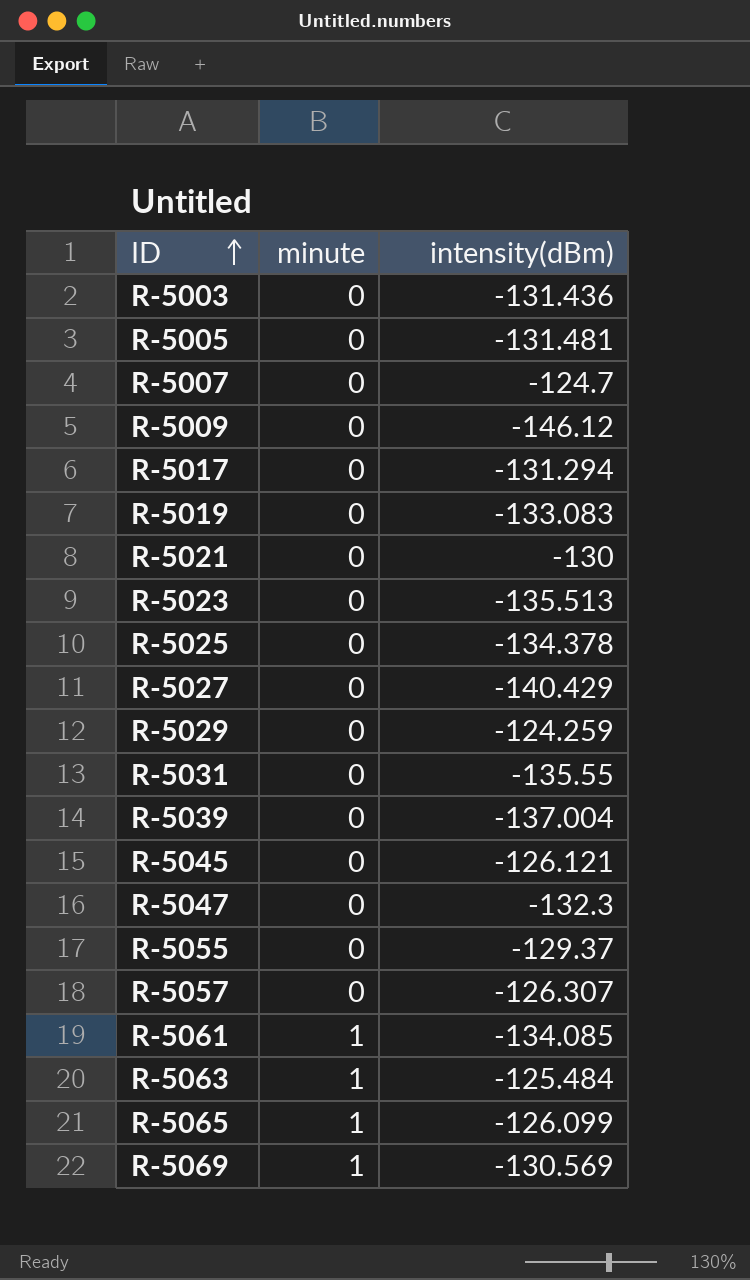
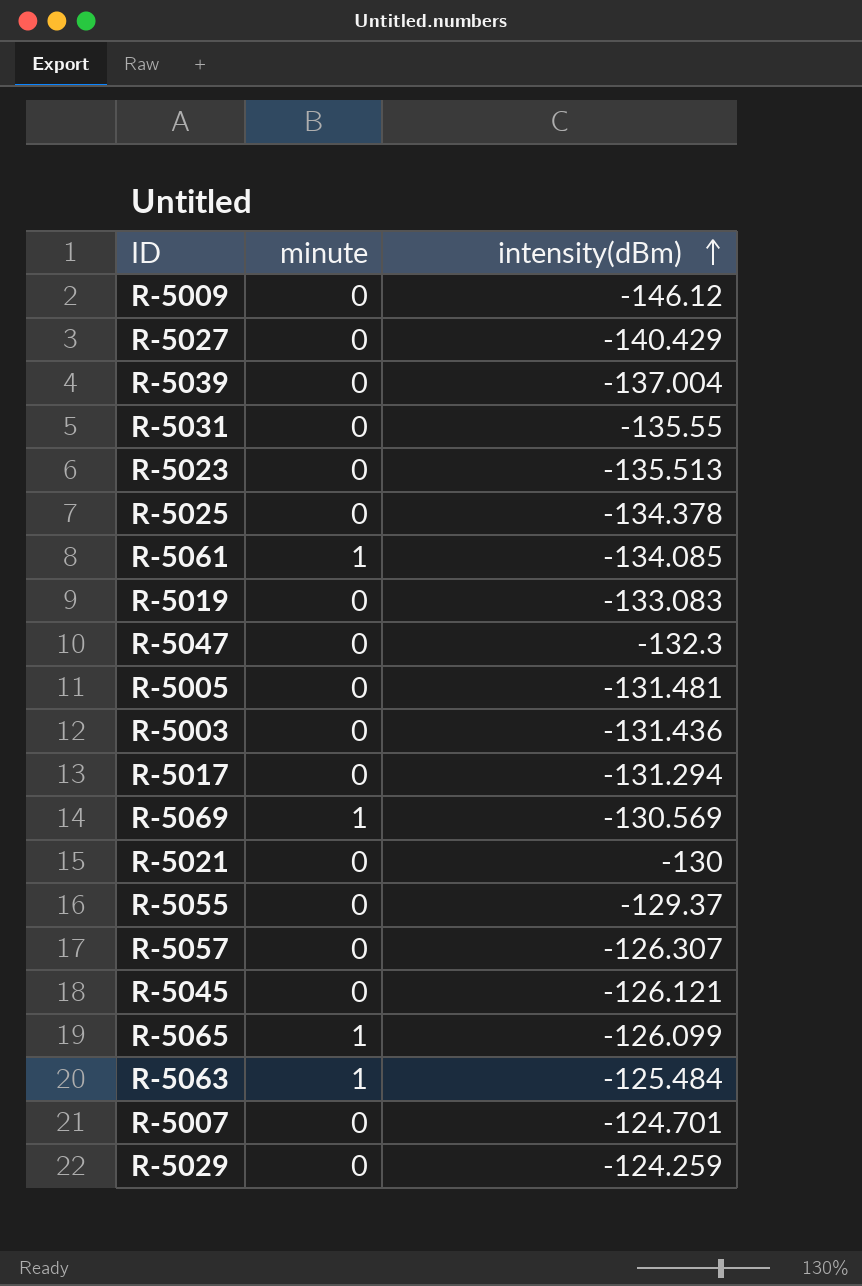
row order: ID ascending -> intensity(dBm) ascending
R-5007 | intensity(dBm): -124.7 -> -124.701

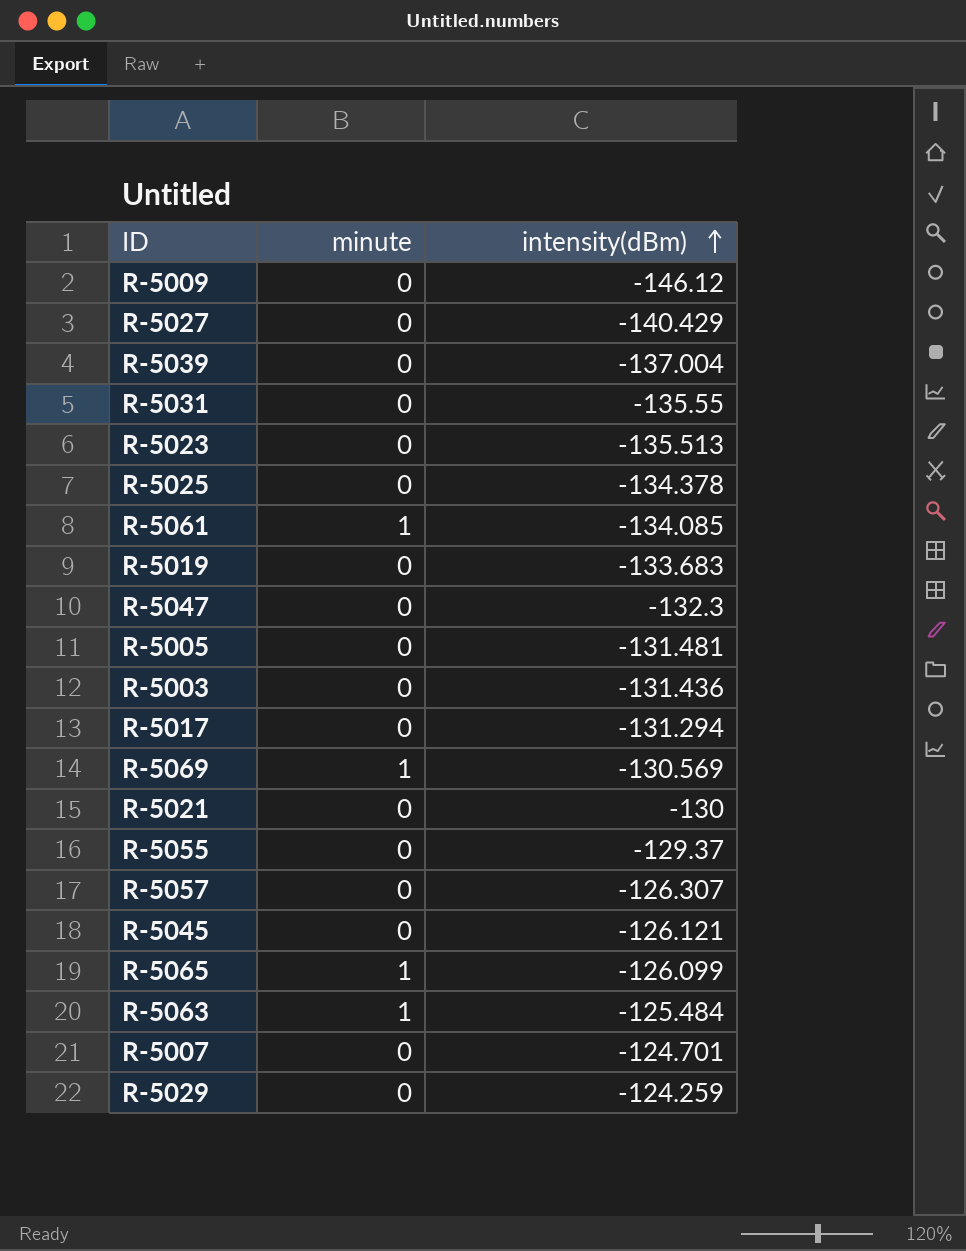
R-5019 | intensity(dBm): -133.083 -> -133.683

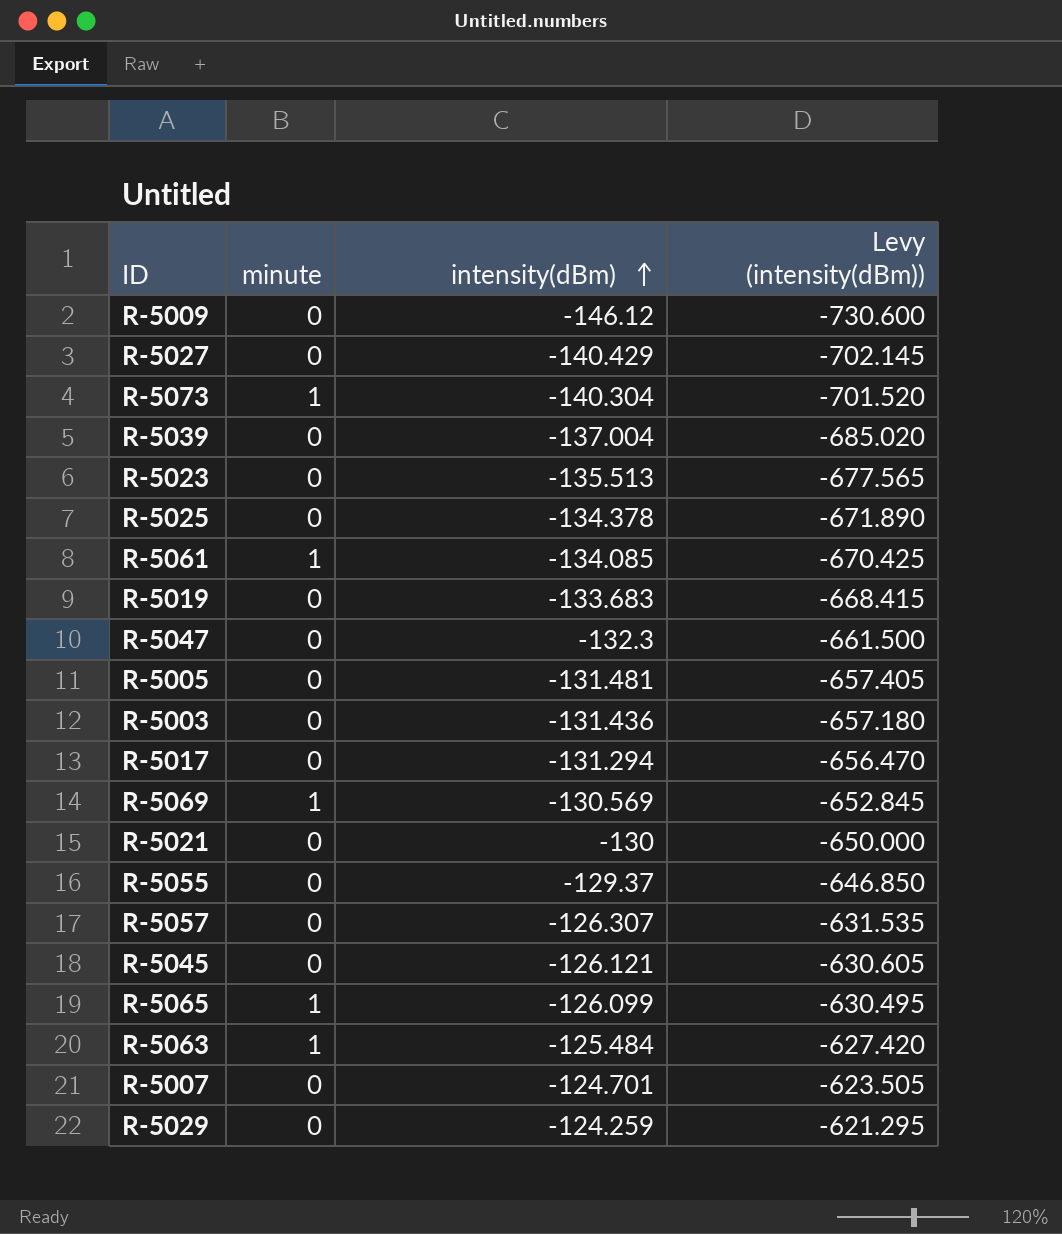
column Levy (intensity(dBm)) | formula: none -> [intensity(dBm)] * 5
row R-5031: 0 | -135.55 -> none
row R-5073: none -> 1 | -140.304 | -701.520

